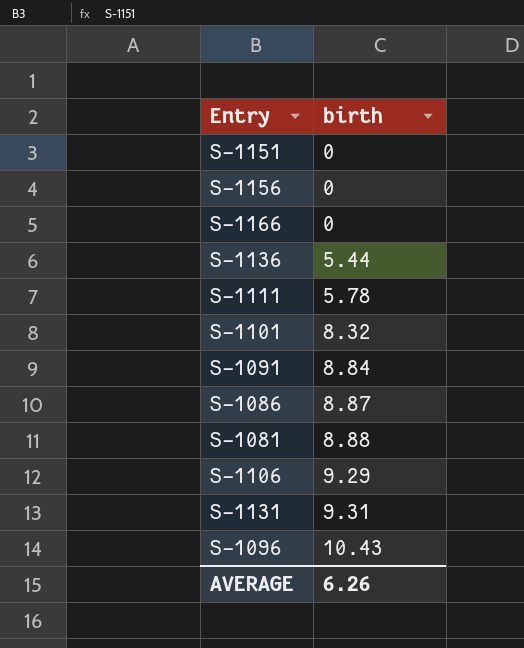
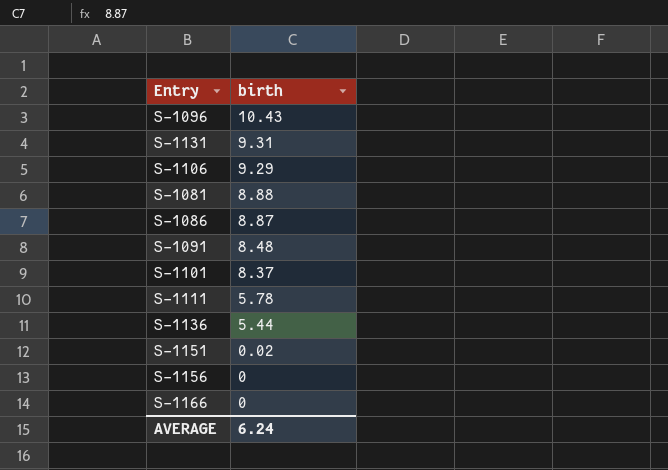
row order: birth ascending -> birth descending
S-1091 | birth: 8.84 -> 8.48
S-1101 | birth: 8.32 -> 8.37
S-1151 | birth: 0 -> 0.02
AVERAGE | birth: 6.26 -> 6.24

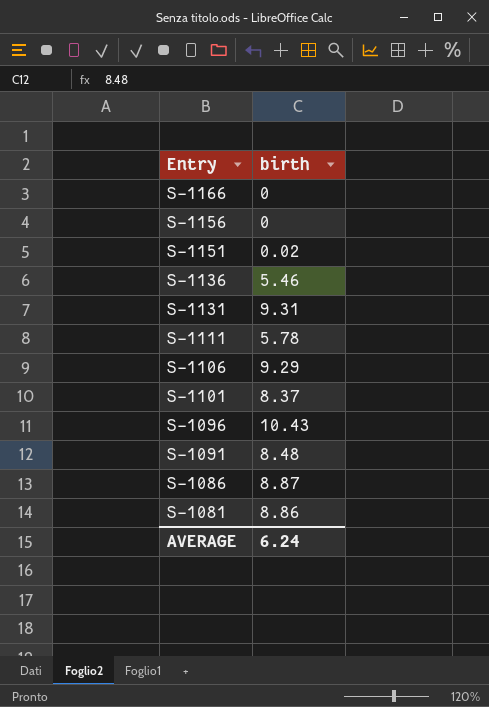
row order: birth descending -> Entry descending
S-1136 | birth: 5.44 -> 5.46
S-1081 | birth: 8.88 -> 8.86

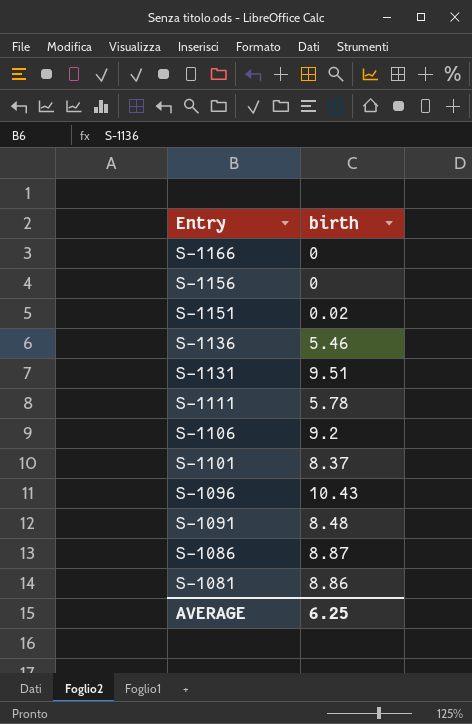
S-1131 | birth: 9.31 -> 9.51
S-1106 | birth: 9.29 -> 9.2
AVERAGE | birth: 6.24 -> 6.25

